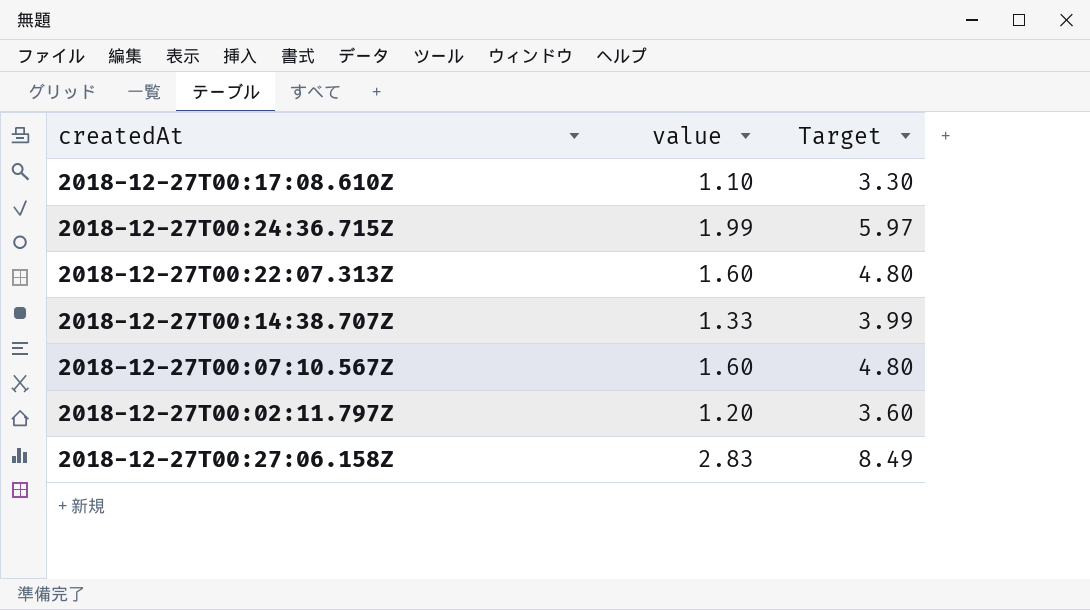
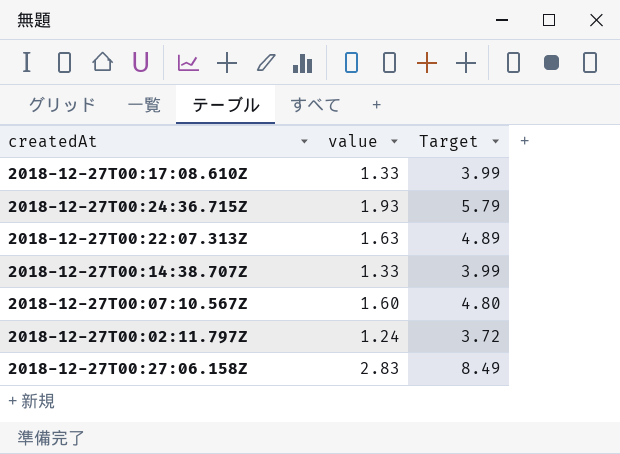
2018-12-27T00:17:08.610Z | value: 1.10 -> 1.33
2018-12-27T00:17:08.610Z | Target: 3.30 -> 3.99
2018-12-27T00:24:36.715Z | value: 1.99 -> 1.93
2018-12-27T00:24:36.715Z | Target: 5.97 -> 5.79
2018-12-27T00:22:07.313Z | value: 1.60 -> 1.63
2018-12-27T00:22:07.313Z | Target: 4.80 -> 4.89
2018-12-27T00:02:11.797Z | value: 1.20 -> 1.24
2018-12-27T00:02:11.797Z | Target: 3.60 -> 3.72

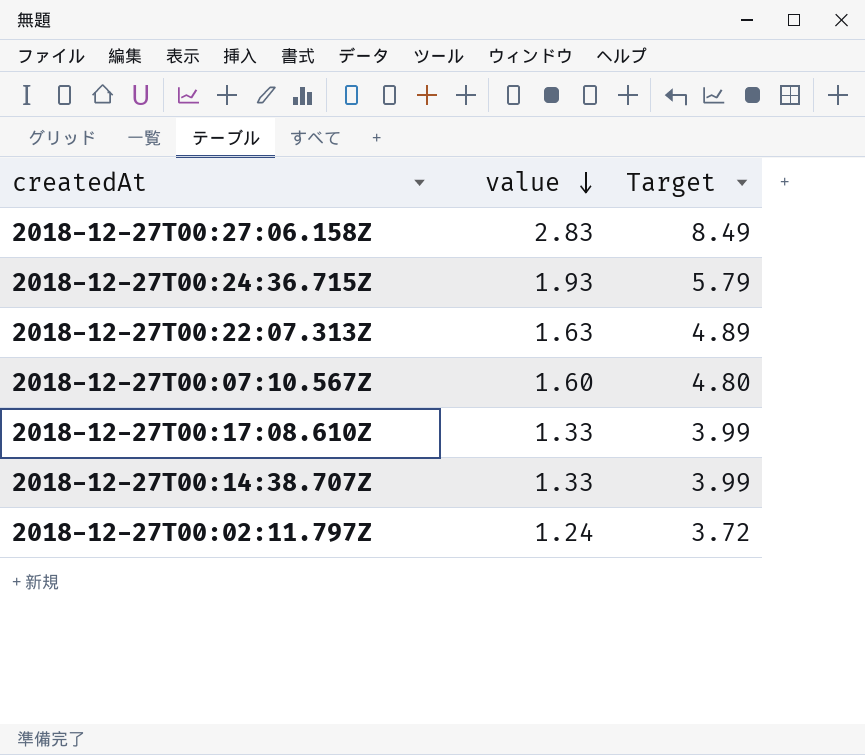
row order: none -> value descending

